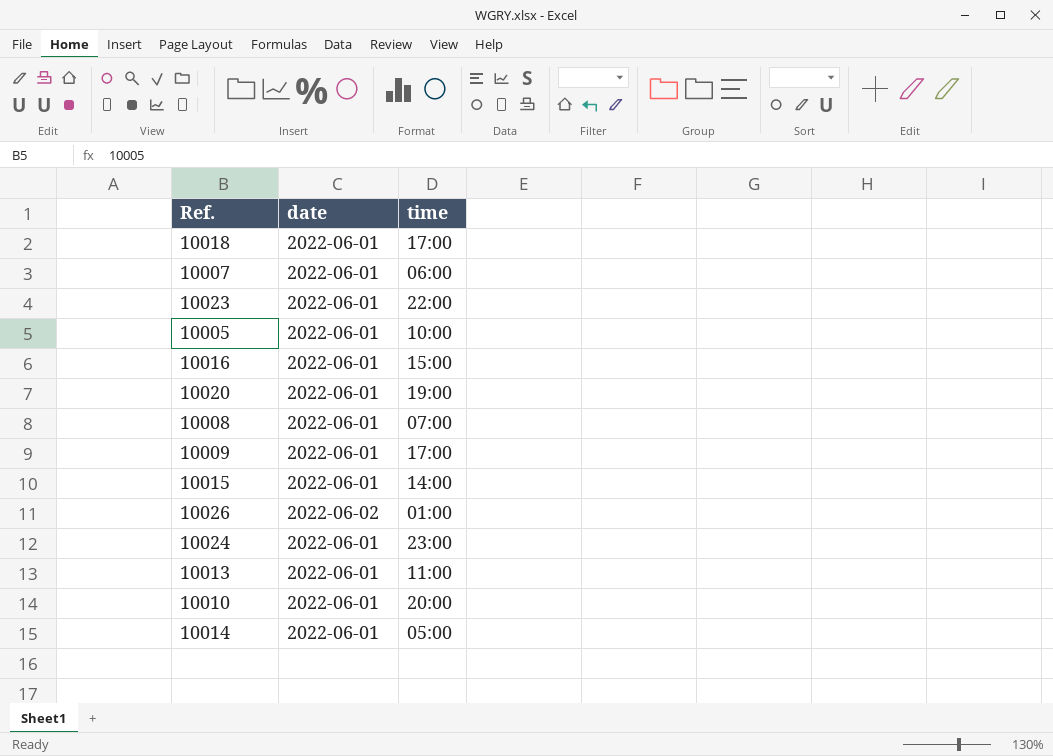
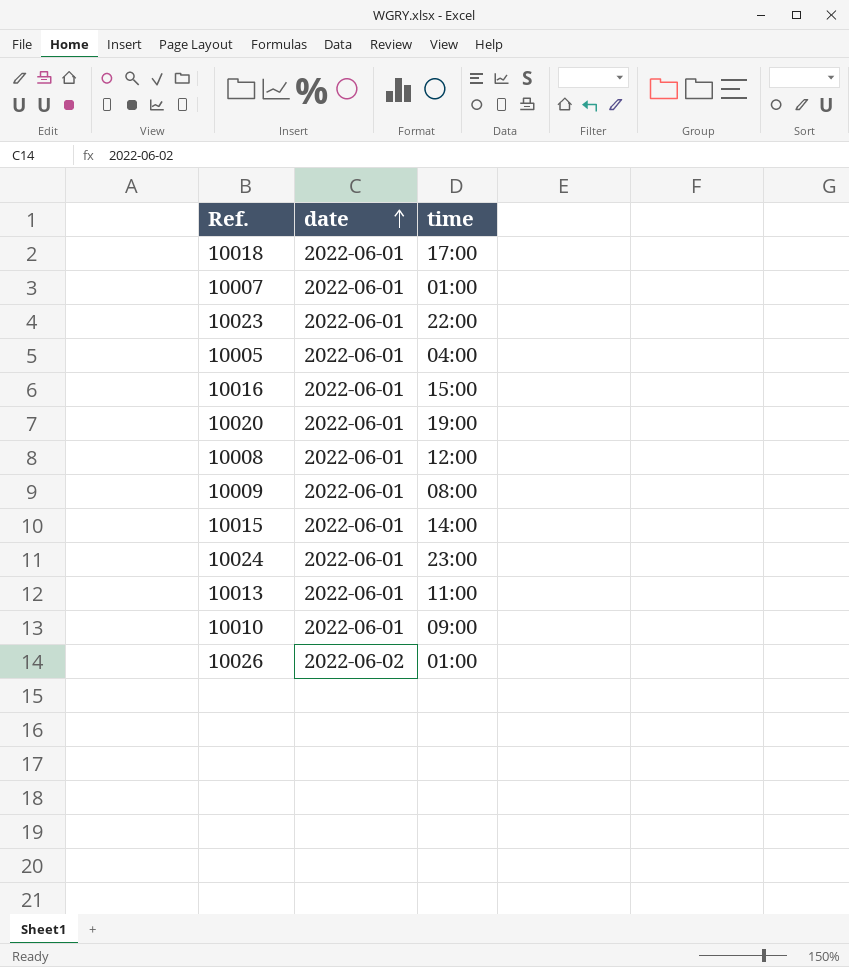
row order: none -> date ascending
row 10014: 2022-06-01 | 05:00 -> none
10007 | time: 06:00 -> 01:00
10005 | time: 10:00 -> 04:00
10008 | time: 07:00 -> 12:00
10009 | time: 17:00 -> 08:00
10010 | time: 20:00 -> 09:00

